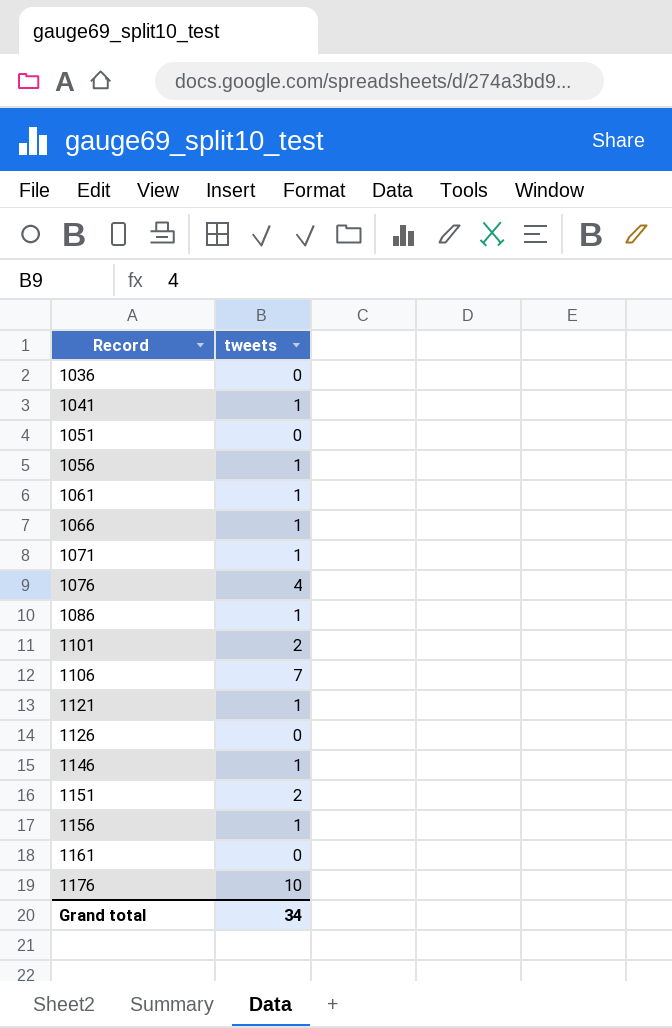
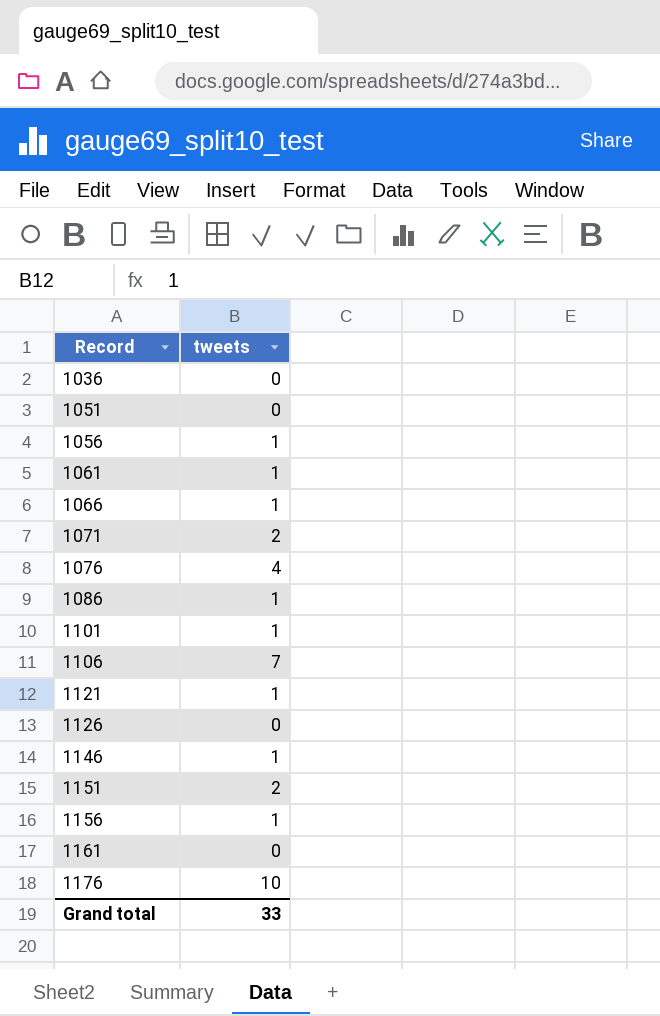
row 1041: 1 -> none
1071 | tweets: 1 -> 2
1101 | tweets: 2 -> 1
Grand total | tweets: 34 -> 33

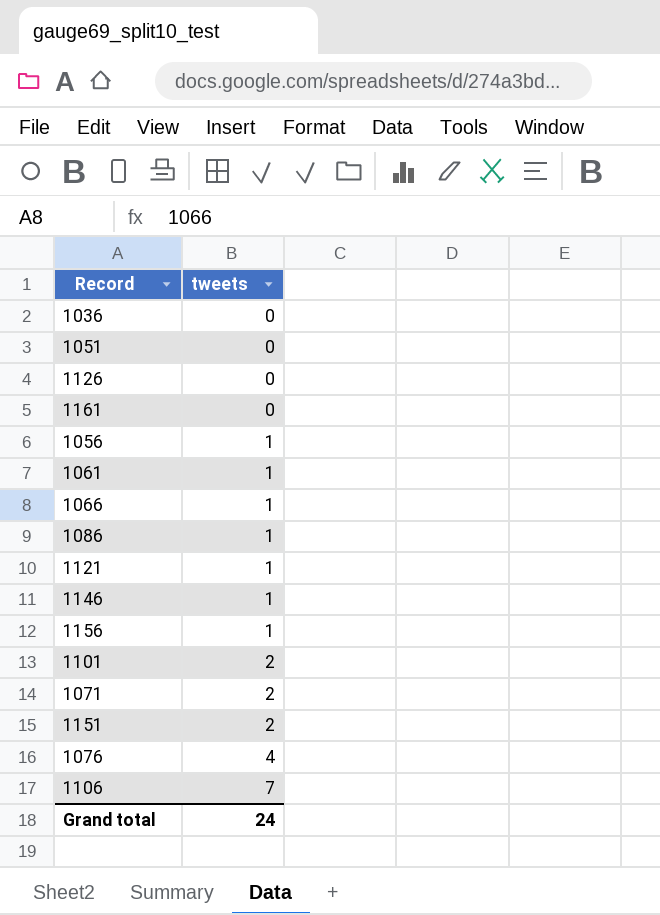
row order: Record ascending -> tweets ascending
row 1176: 10 -> none
1101 | tweets: 1 -> 2
Grand total | tweets: 33 -> 24

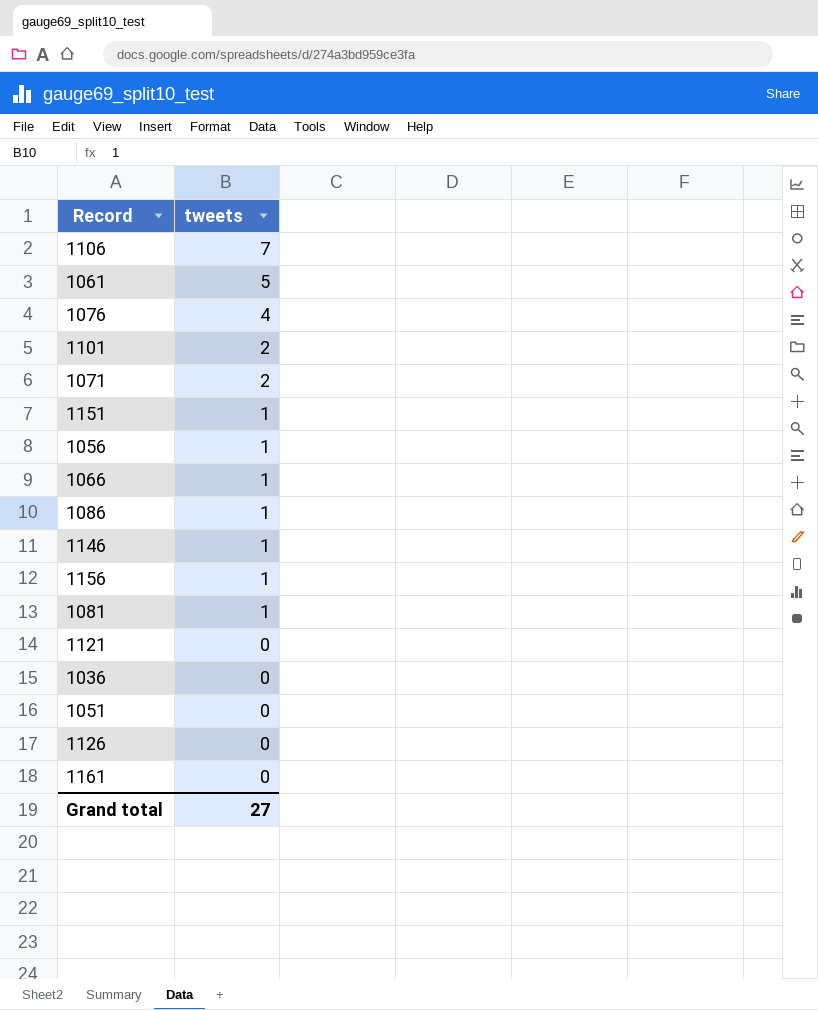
row order: tweets ascending -> tweets descending
1061 | tweets: 1 -> 5
1151 | tweets: 2 -> 1
row 1081: none -> 1
1121 | tweets: 1 -> 0
Grand total | tweets: 24 -> 27

